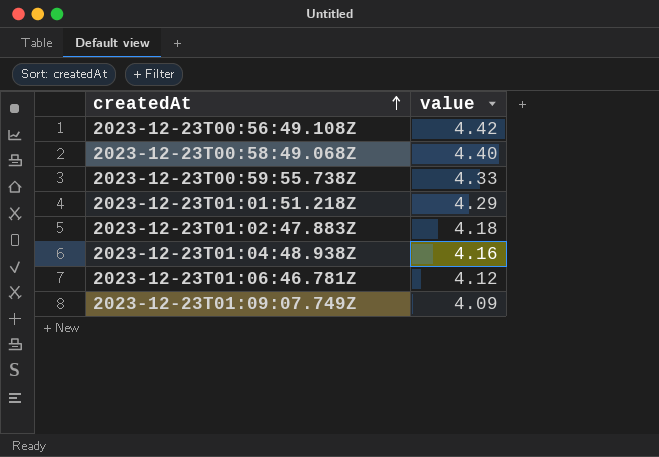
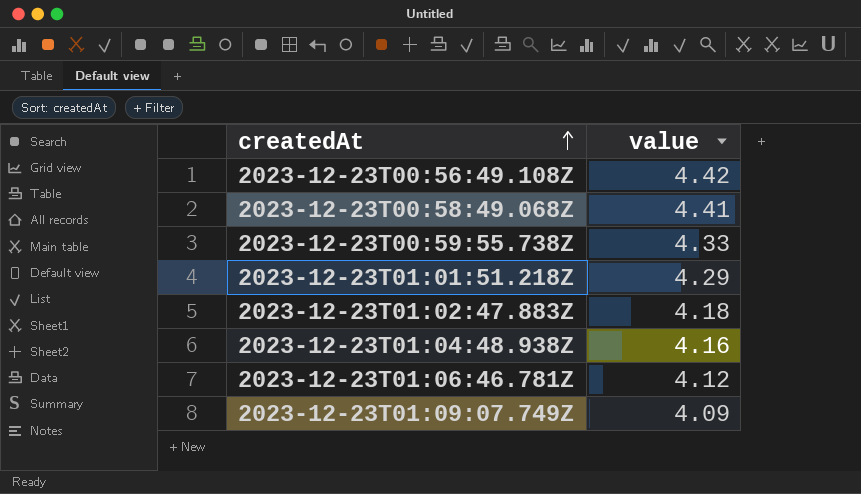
2023-12-23T00:58:49.068Z | value: 4.40 -> 4.41

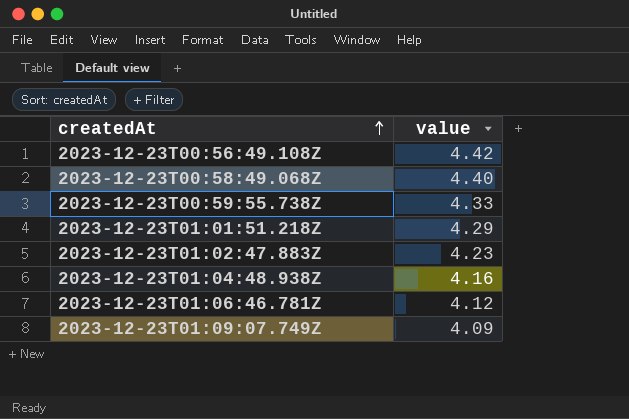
2023-12-23T00:58:49.068Z | value: 4.41 -> 4.40
2023-12-23T01:02:47.883Z | value: 4.18 -> 4.23

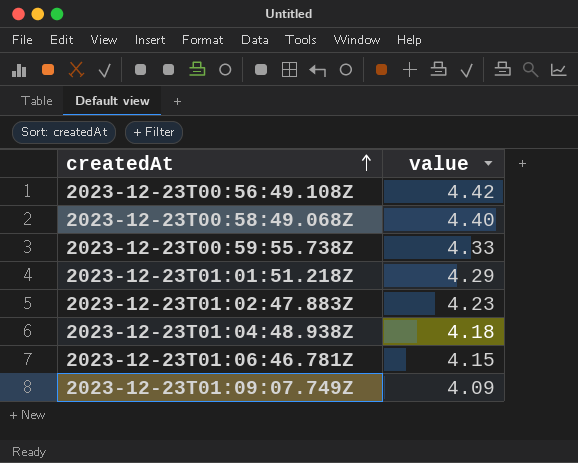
2023-12-23T01:04:48.938Z | value: 4.16 -> 4.18
2023-12-23T01:06:46.781Z | value: 4.12 -> 4.15

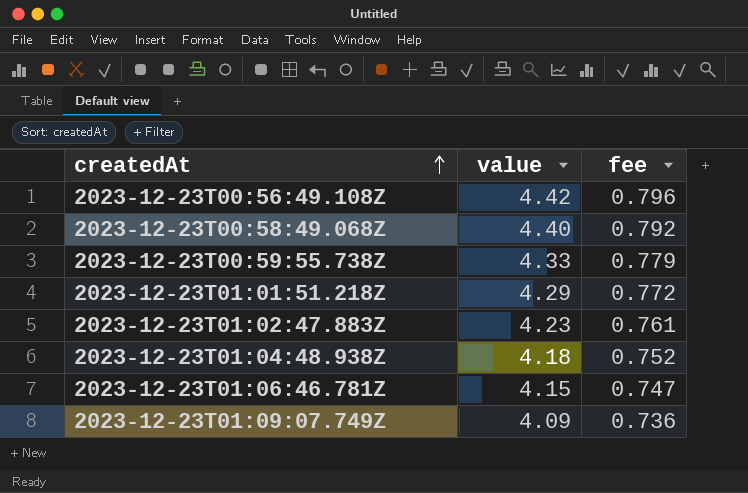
column fee | formula: none -> [value] * 0.18

